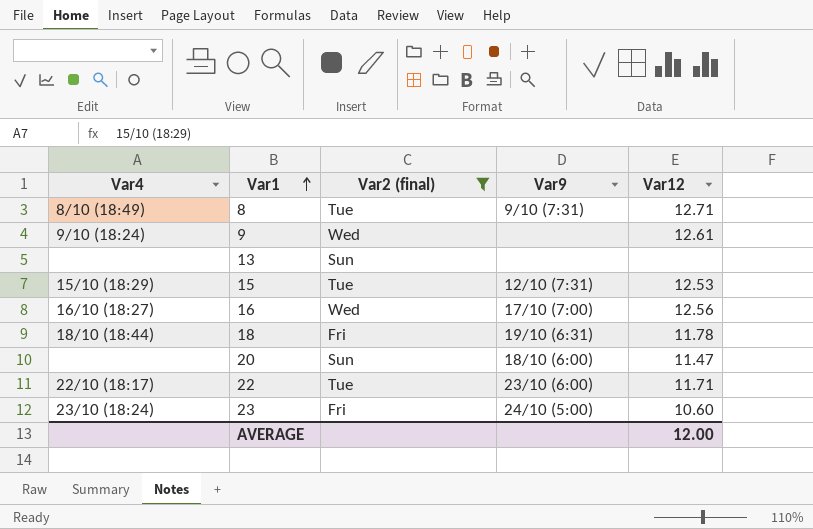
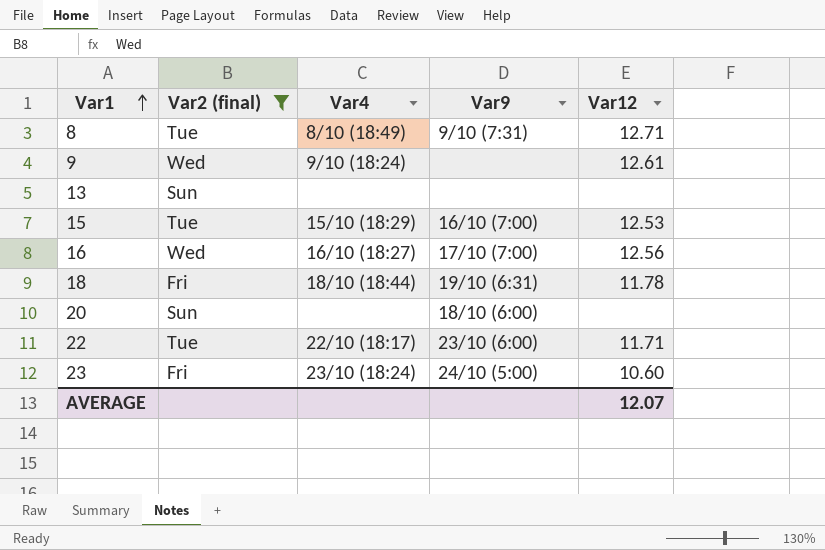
column Var4 | position: 1 -> 3
15 | Var9: 12/10 (7:31) -> 16/10 (7:00)
20 | Var12: 11.47 -> none
AVERAGE | Var12: 12.00 -> 12.07

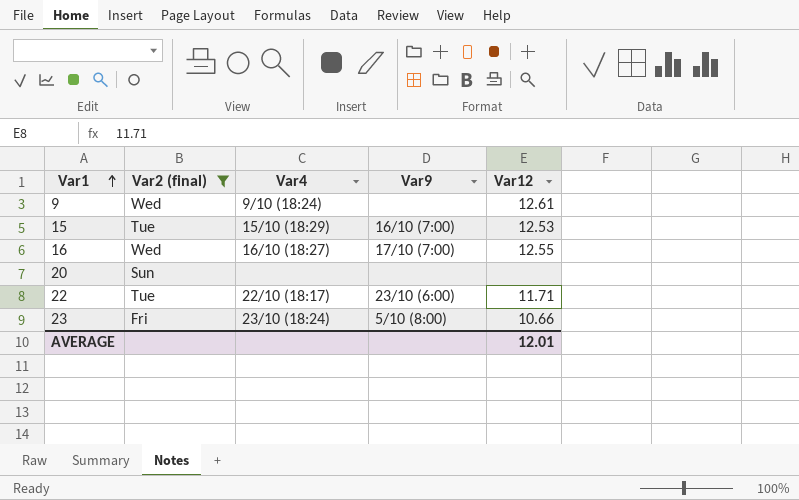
row 8: Tue | 8/10 (18:49) | 9/10 (7:31) | 12.71 -> none
row 13: Sun | none | none | none -> none
row 18: Fri | 18/10 (18:44) | 19/10 (6:31) | 11.78 -> none
16 | Var12: 12.56 -> 12.55
20 | Var9: 18/10 (6:00) -> none
23 | Var9: 24/10 (5:00) -> 5/10 (8:00)
23 | Var12: 10.60 -> 10.66
AVERAGE | Var12: 12.07 -> 12.01

